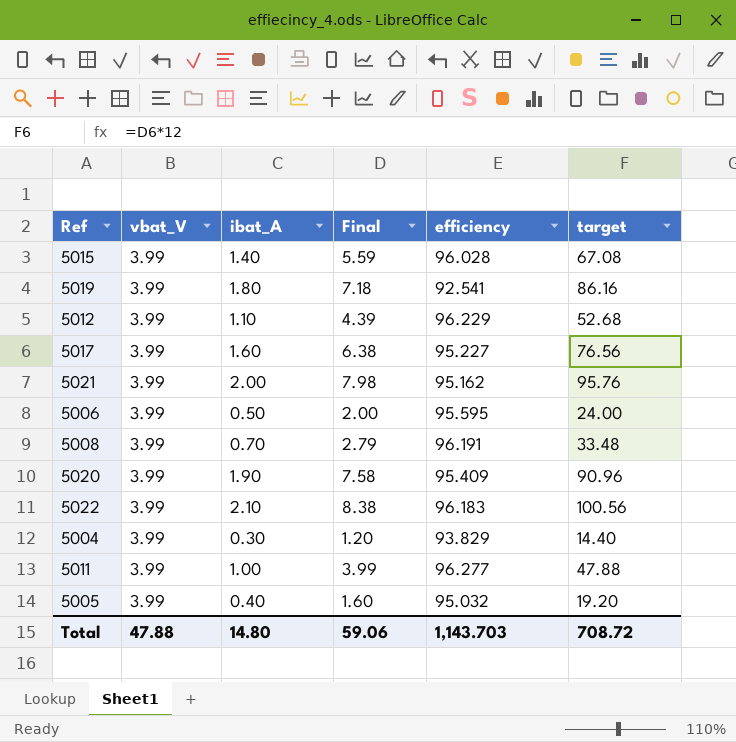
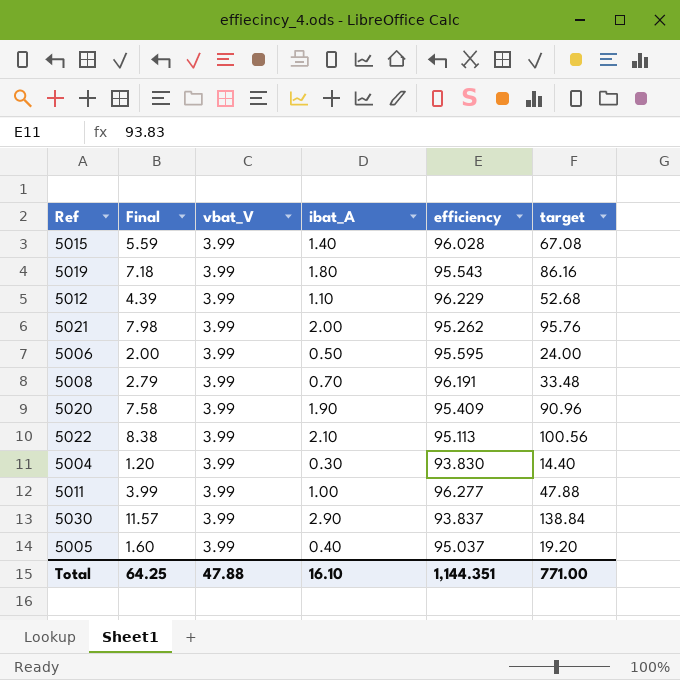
column Final | position: 4 -> 2
row 5017: 3.99 | 1.60 | 6.38 | 95.227 | 76.56 -> none
5019 | efficiency: 92.541 -> 95.543
5021 | efficiency: 95.162 -> 95.262
5022 | efficiency: 96.183 -> 95.113
5004 | efficiency: 93.829 -> 93.830
row 5030: none -> 11.57 | 3.99 | 2.90 | 93.837 | 138.84
5005 | efficiency: 95.032 -> 95.037
Total | Final: 59.06 -> 64.25
Total | ibat_A: 14.80 -> 16.10
Total | efficiency: 1,143.703 -> 1,144.351
Total | target: 708.72 -> 771.00

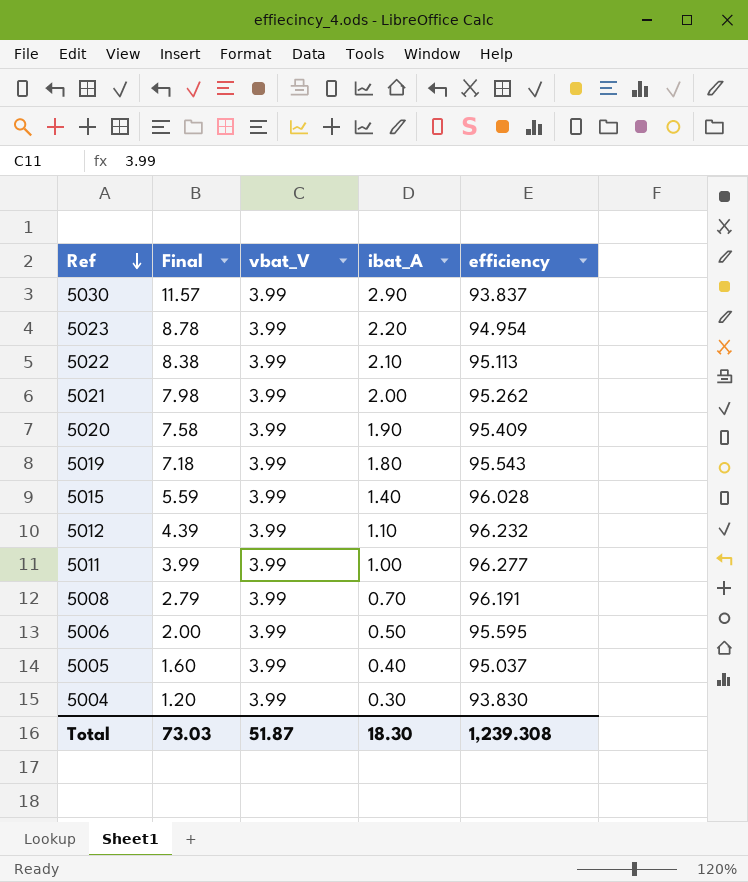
row order: none -> Ref descending
column target | formula: [Final] * 12 -> none
row 5023: none -> 8.78 | 3.99 | 2.20 | 94.954
5012 | efficiency: 96.229 -> 96.232
Total | Final: 64.25 -> 73.03
Total | vbat_V: 47.88 -> 51.87
Total | ibat_A: 16.10 -> 18.30
Total | efficiency: 1,144.351 -> 1,239.308

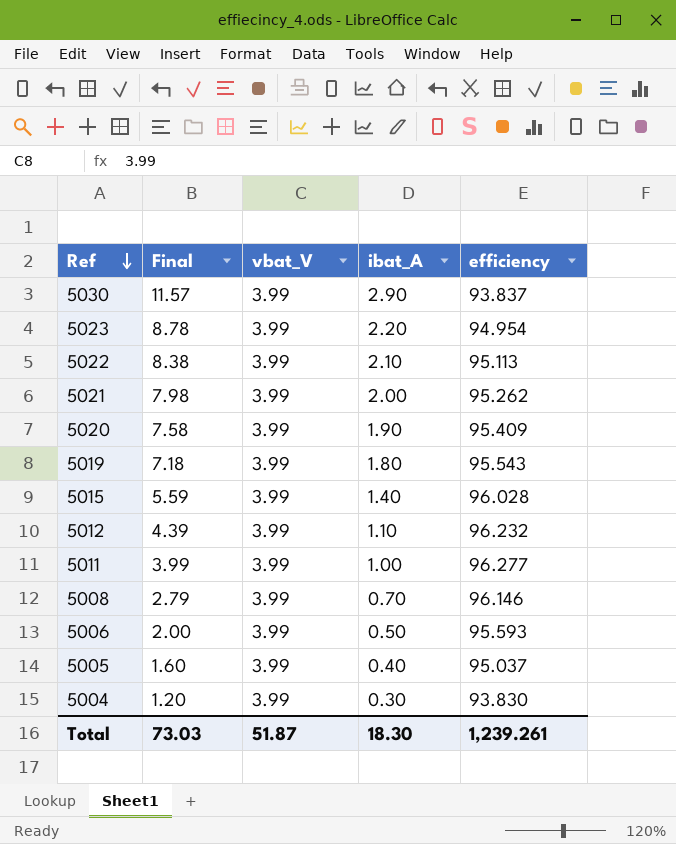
5008 | efficiency: 96.191 -> 96.146
5006 | efficiency: 95.595 -> 95.593
Total | efficiency: 1,239.308 -> 1,239.261

